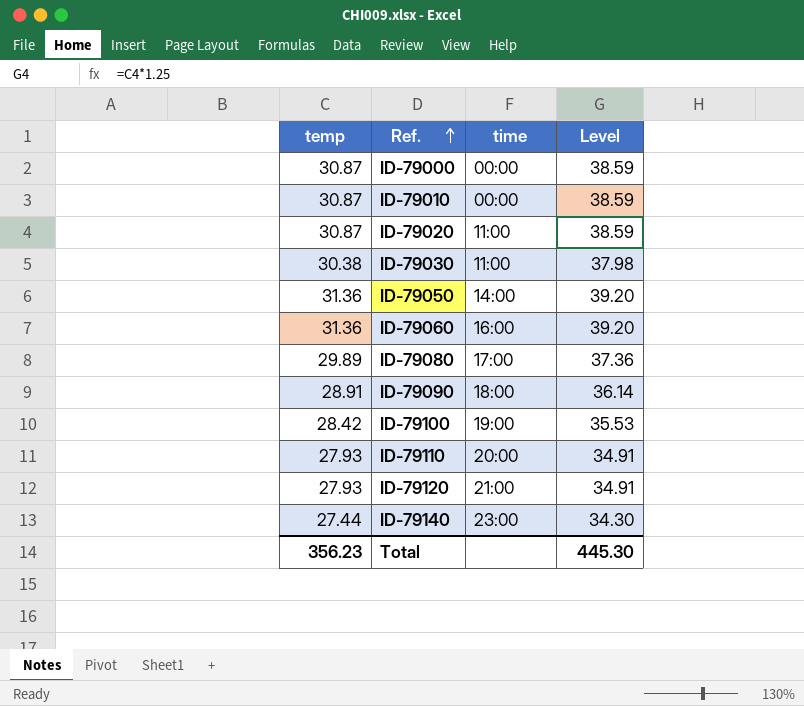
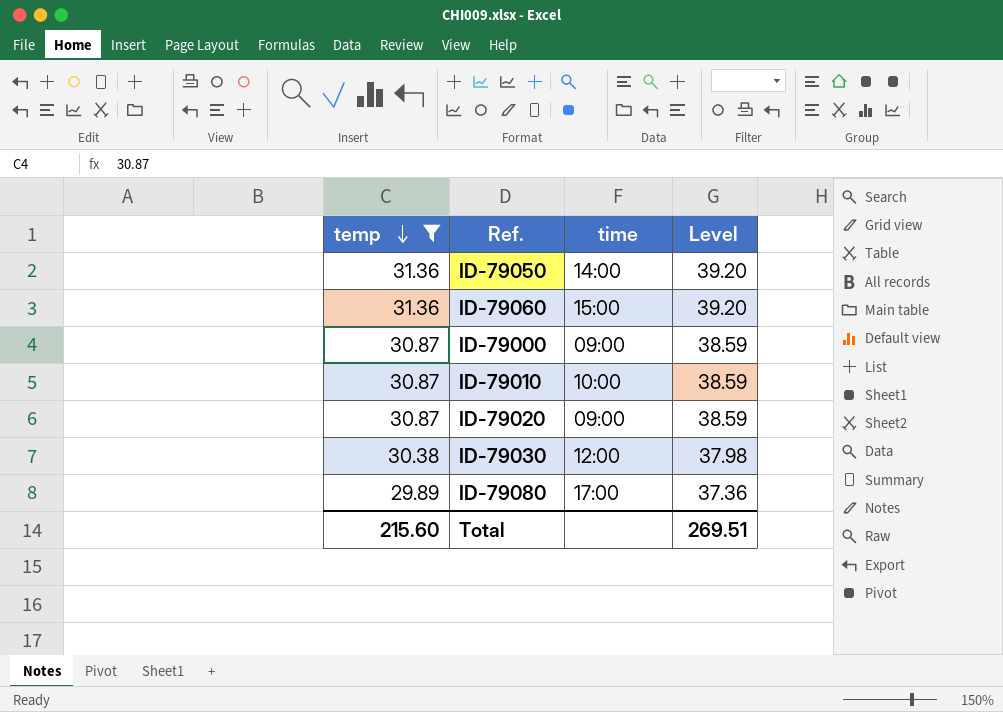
filter: none -> temp >= 29.89
row order: Ref. ascending -> temp descending
ID-79060 | time: 16:00 -> 15:00
ID-79000 | time: 00:00 -> 09:00
ID-79010 | time: 00:00 -> 10:00
ID-79020 | time: 11:00 -> 09:00
ID-79030 | time: 11:00 -> 12:00
Total | temp: 356.23 -> 215.60
Total | Level: 445.30 -> 269.51

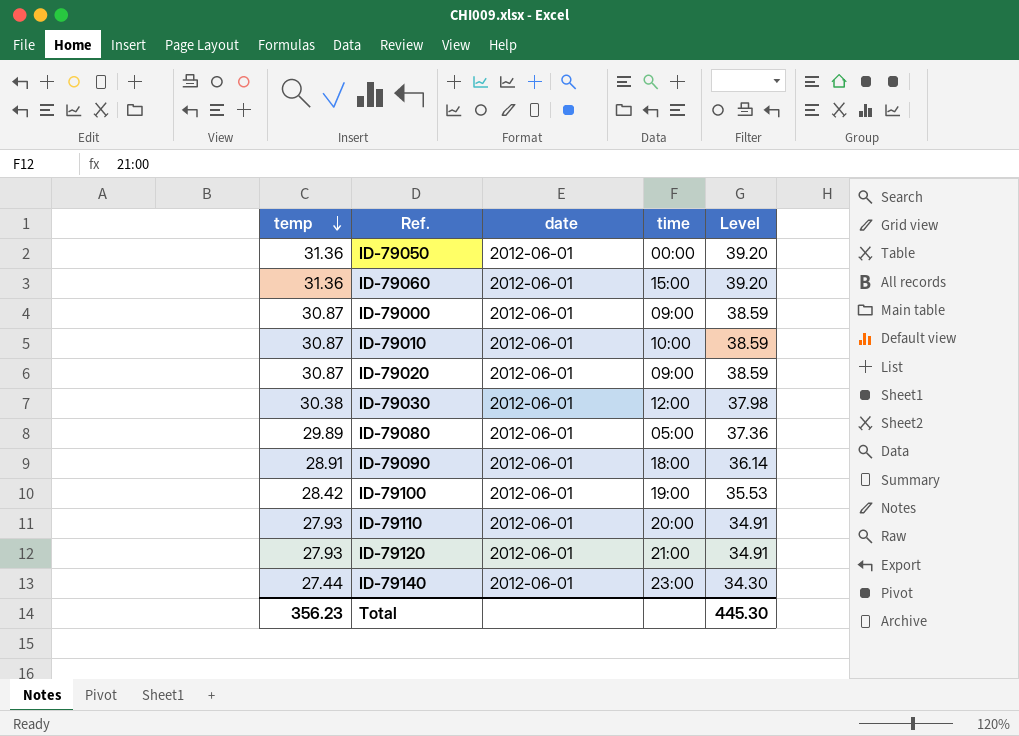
filter: temp >= 29.89 -> none
column date | position: none -> 3
ID-79050 | time: 14:00 -> 00:00
ID-79080 | time: 17:00 -> 05:00
Total | temp: 215.60 -> 356.23
Total | Level: 269.51 -> 445.30

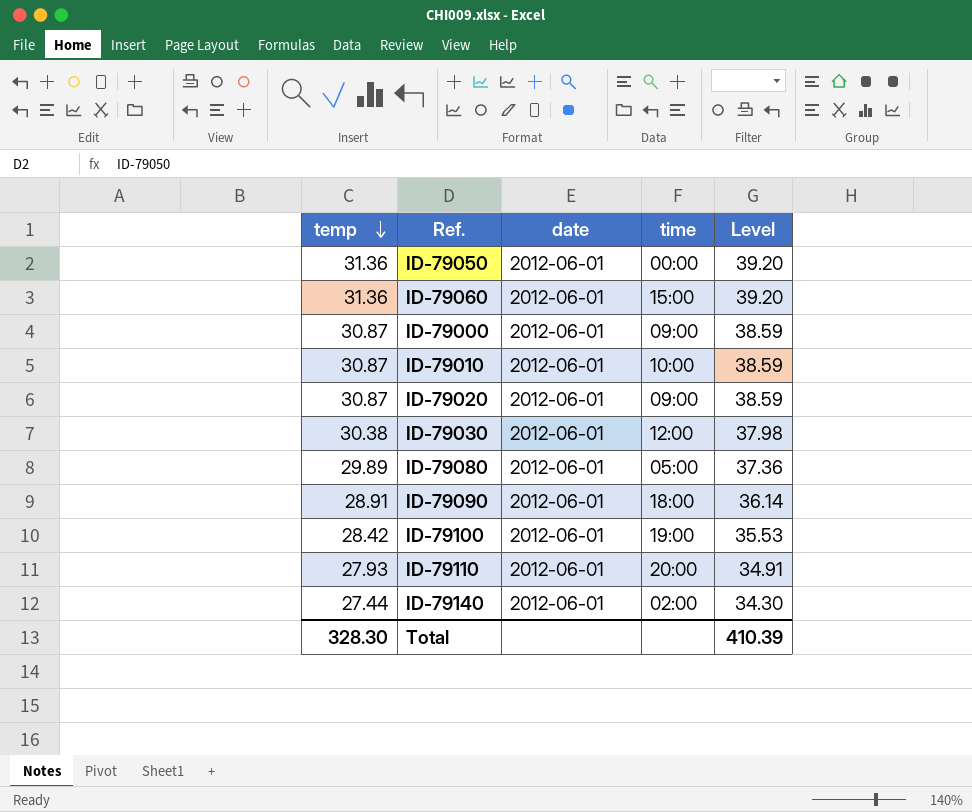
row ID-79120: 27.93 | 2012-06-01 | 21:00 | 34.91 -> none
ID-79140 | time: 23:00 -> 02:00
Total | temp: 356.23 -> 328.30
Total | Level: 445.30 -> 410.39

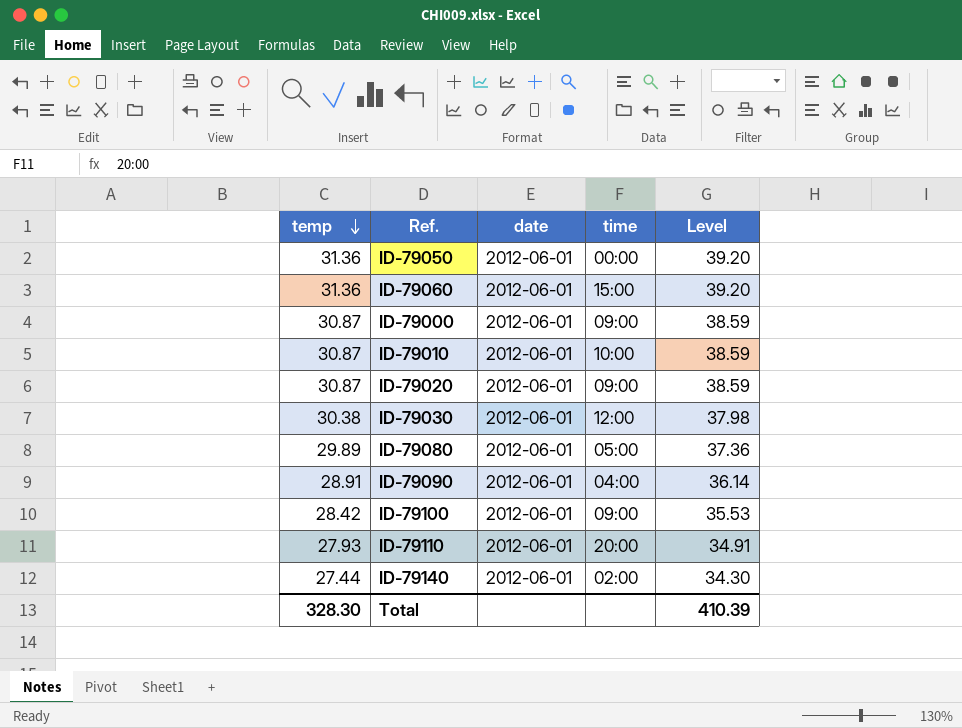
ID-79090 | time: 18:00 -> 04:00
ID-79100 | time: 19:00 -> 09:00

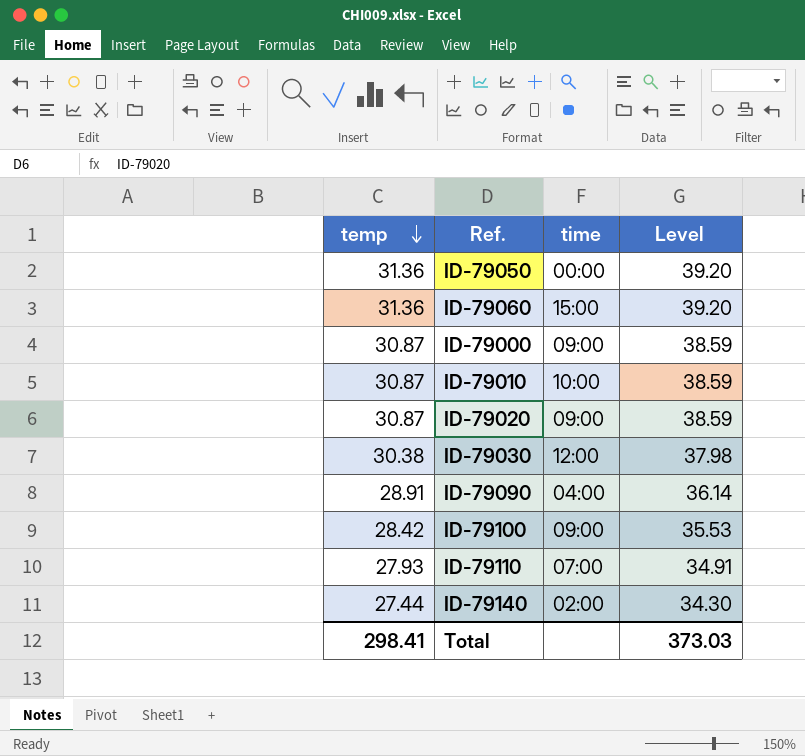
column date | position: 3 -> none
row ID-79080: 29.89 | 2012-06-01 | 05:00 | 37.36 -> none
ID-79110 | time: 20:00 -> 07:00
Total | temp: 328.30 -> 298.41
Total | Level: 410.39 -> 373.03

